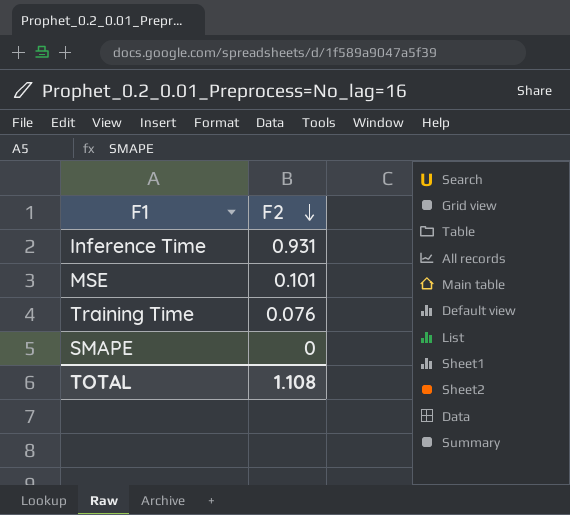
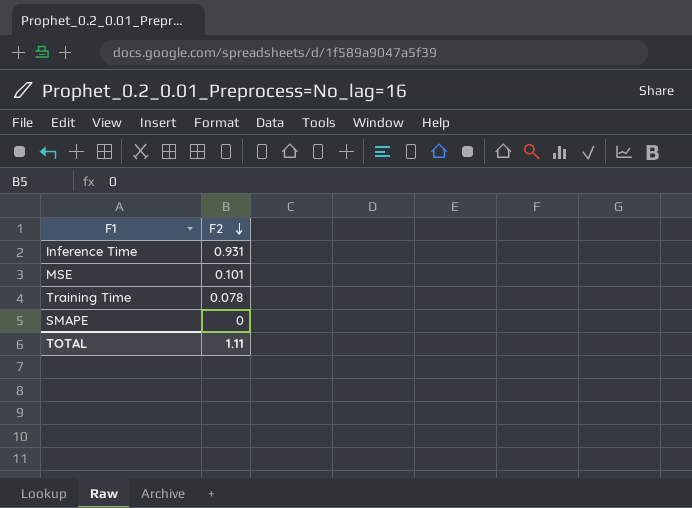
Training Time | F2: 0.076 -> 0.078
TOTAL | F2: 1.108 -> 1.11

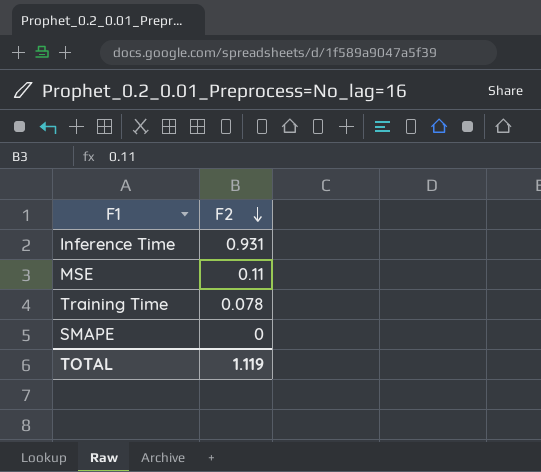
MSE | F2: 0.101 -> 0.11
TOTAL | F2: 1.11 -> 1.119

